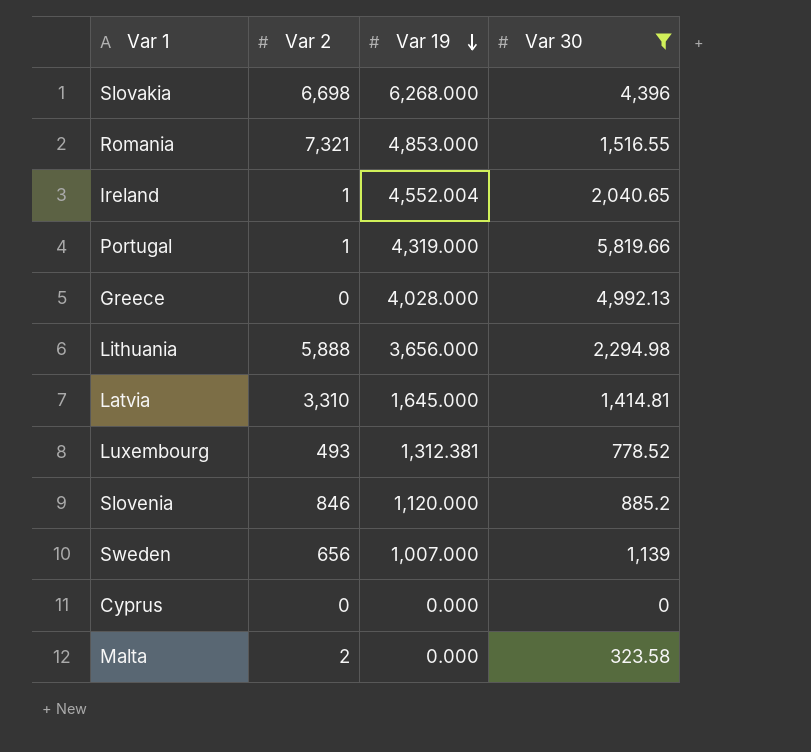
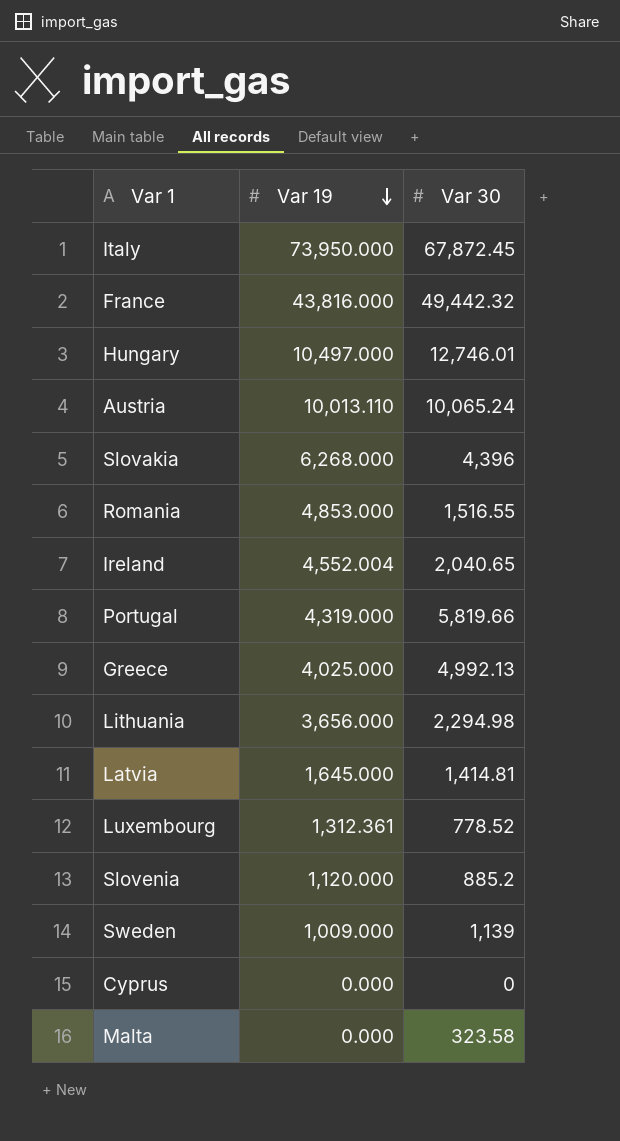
filter: Var 30 <= 5,819.66 -> none
column Var 2 | position: 2 -> none
Greece | Var 19: 4,028.000 -> 4,025.000
Luxembourg | Var 19: 1,312.381 -> 1,312.361
Sweden | Var 19: 1,007.000 -> 1,009.000

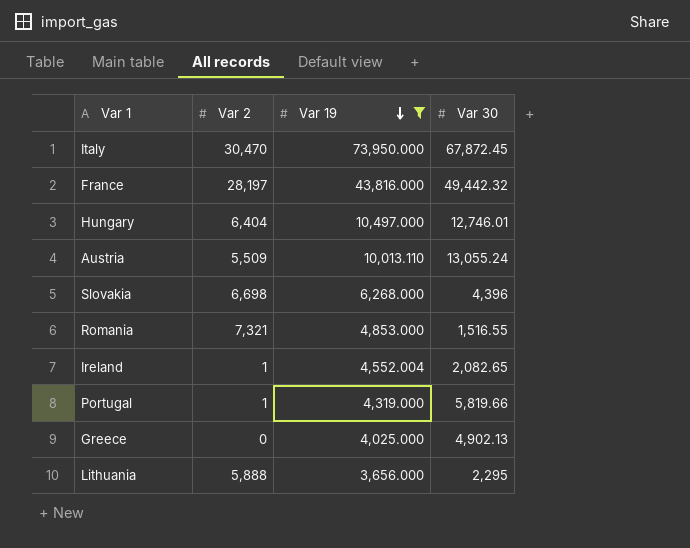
filter: none -> Var 19 >= 3,656.000
column Var 2 | position: none -> 2
Austria | Var 30: 10,065.24 -> 13,055.24
Ireland | Var 30: 2,040.65 -> 2,082.65
Greece | Var 30: 4,992.13 -> 4,902.13
Lithuania | Var 30: 2,294.98 -> 2,295

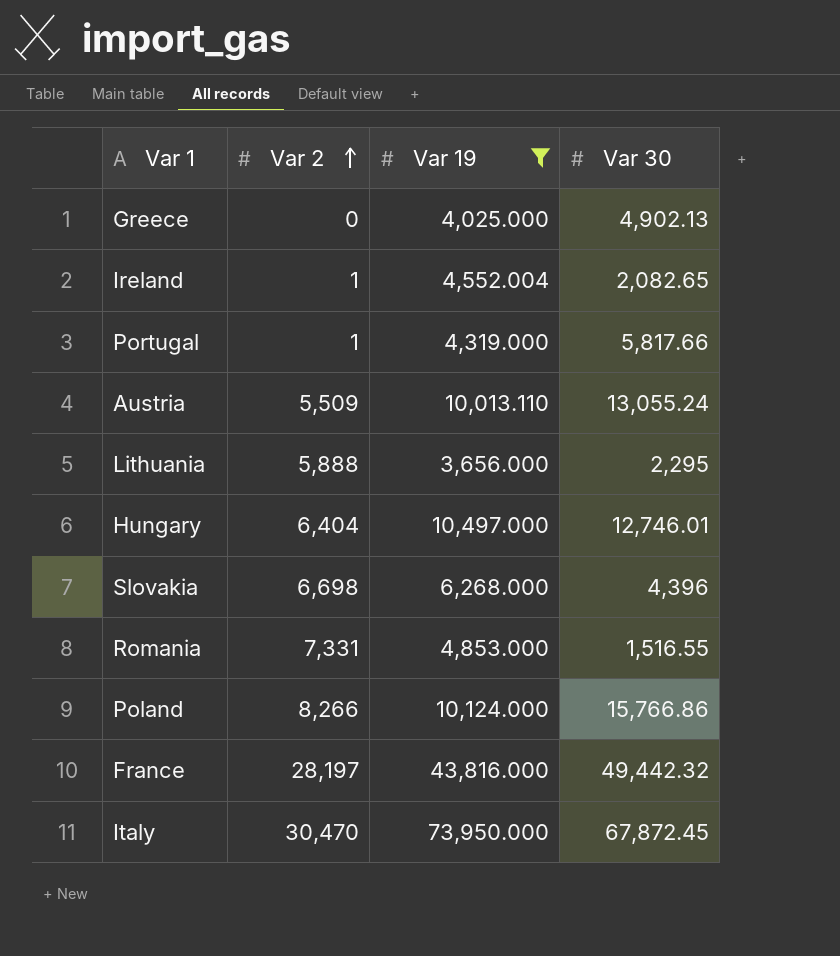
row order: Var 19 descending -> Var 2 ascending
Portugal | Var 30: 5,819.66 -> 5,817.66
Romania | Var 2: 7,321 -> 7,331
row Poland: none -> 8,266 | 10,124.000 | 15,766.86

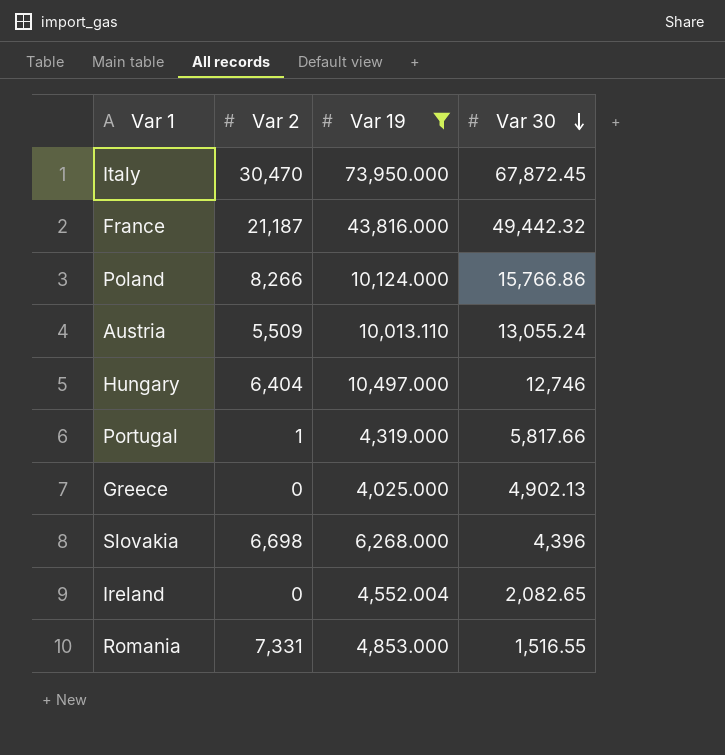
row order: Var 2 ascending -> Var 30 descending
row Lithuania: 5,888 | 3,656.000 | 2,295 -> none
France | Var 2: 28,197 -> 21,187
Hungary | Var 30: 12,746.01 -> 12,746
Ireland | Var 2: 1 -> 0

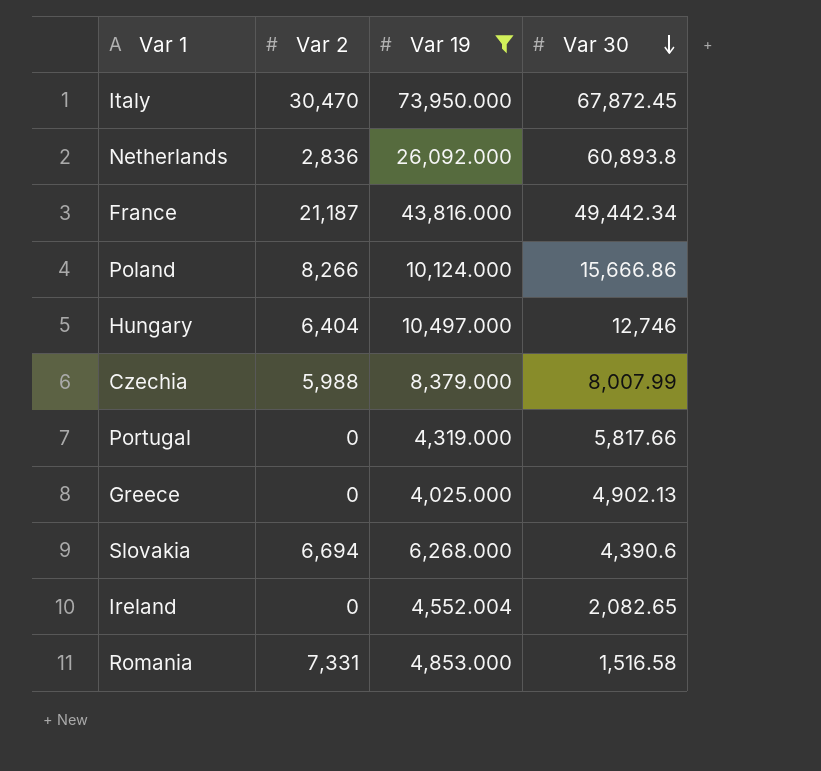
row Austria: 5,509 | 10,013.110 | 13,055.24 -> none
row Netherlands: none -> 2,836 | 26,092.000 | 60,893.8
France | Var 30: 49,442.32 -> 49,442.34
Poland | Var 30: 15,766.86 -> 15,666.86
row Czechia: none -> 5,988 | 8,379.000 | 8,007.99
Portugal | Var 2: 1 -> 0
Slovakia | Var 2: 6,698 -> 6,694
Slovakia | Var 30: 4,396 -> 4,390.6
Romania | Var 30: 1,516.55 -> 1,516.58

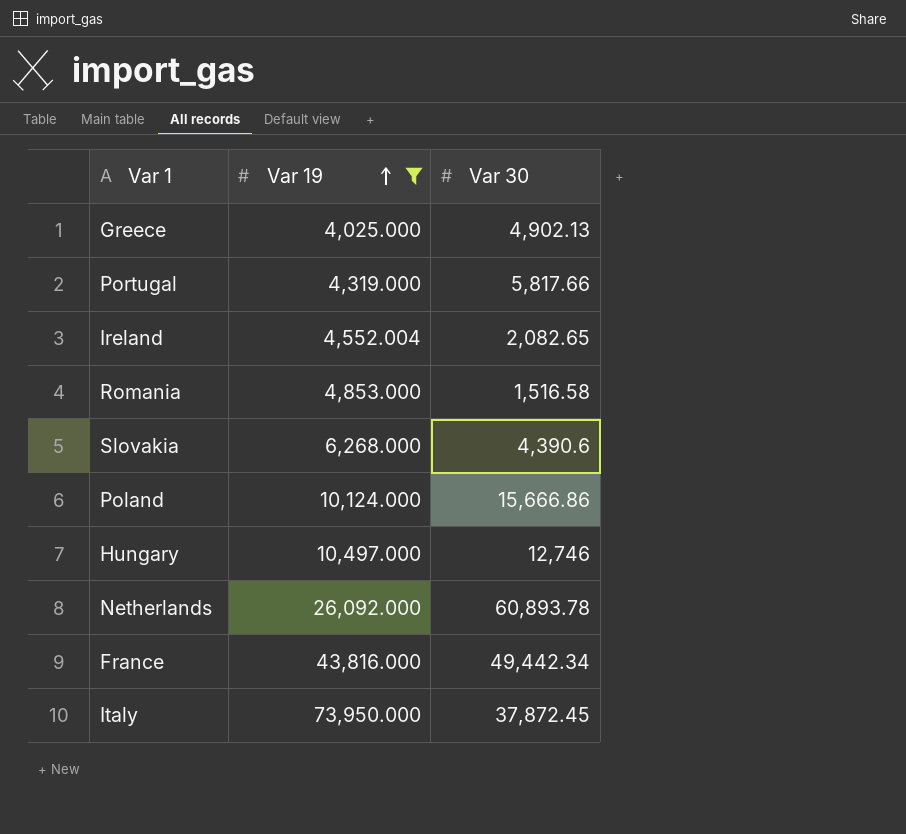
row order: Var 30 descending -> Var 19 ascending
column Var 2 | position: 2 -> none
row Czechia: 5,988 | 8,379.000 | 8,007.99 -> none
Netherlands | Var 30: 60,893.8 -> 60,893.78
Italy | Var 30: 67,872.45 -> 37,872.45

